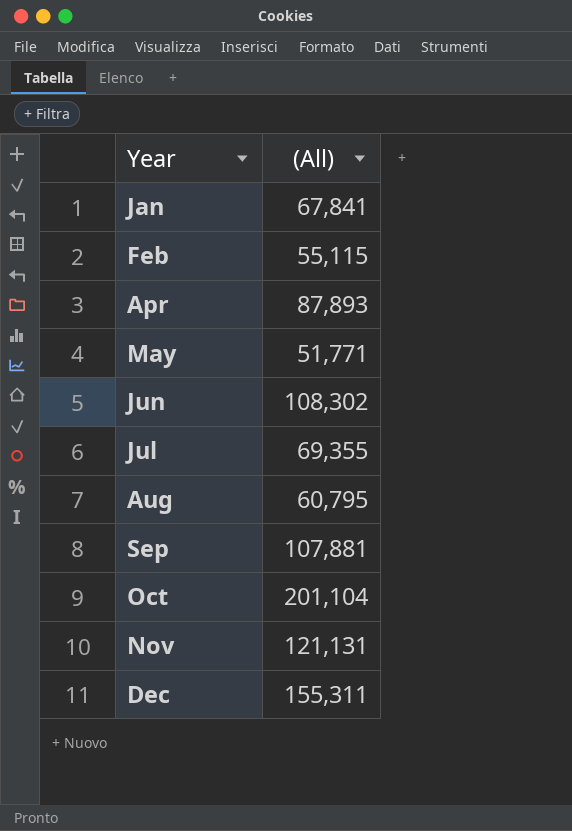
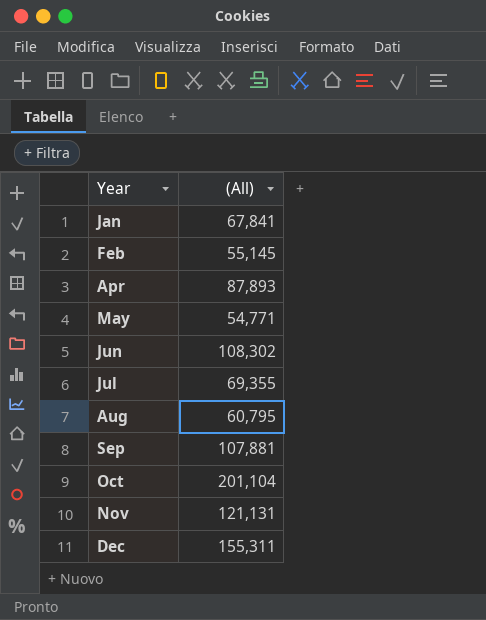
Feb | (All): 55,115 -> 55,145
May | (All): 51,771 -> 54,771

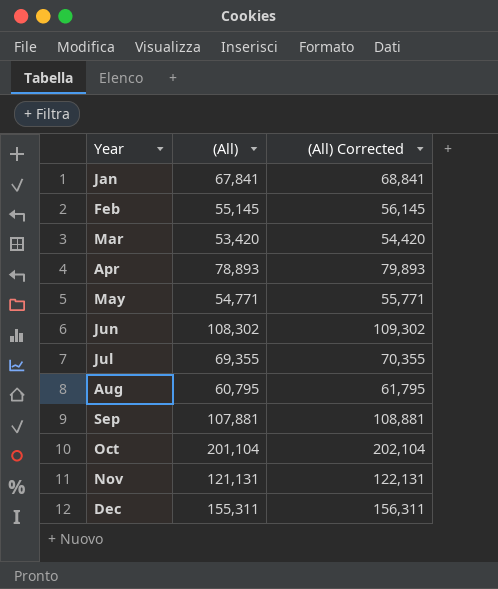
column (All) Corrected | formula: none -> [(All)] + 1000
row Mar: none -> 53,420 | 54,420
Apr | (All): 87,893 -> 78,893

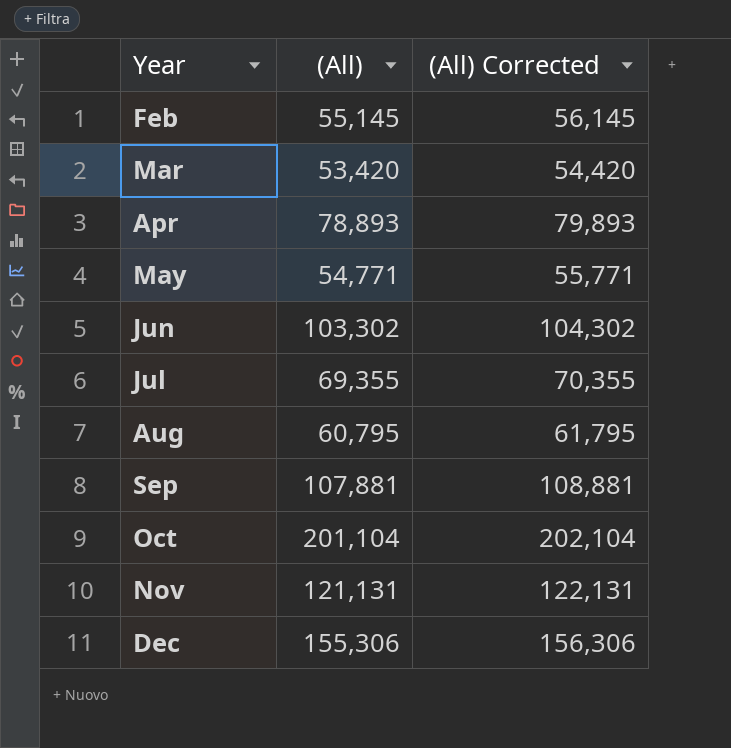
row Jan: 67,841 | 68,841 -> none
Jun | (All): 108,302 -> 103,302
Jun | (All) Corrected: 109,302 -> 104,302
Dec | (All): 155,311 -> 155,306
Dec | (All) Corrected: 156,311 -> 156,306

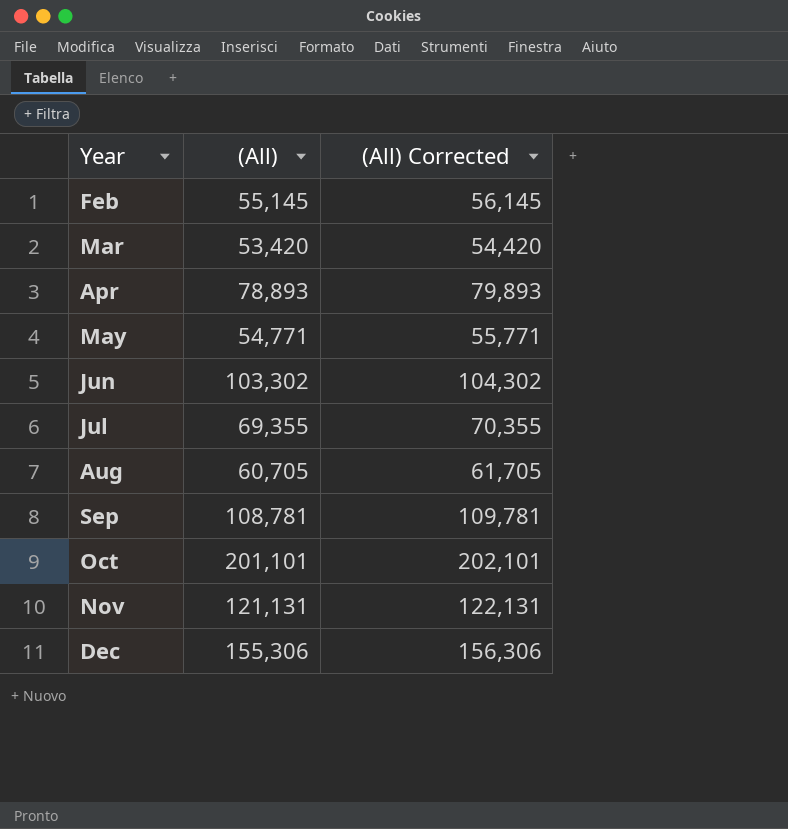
Aug | (All): 60,795 -> 60,705
Aug | (All) Corrected: 61,795 -> 61,705
Sep | (All): 107,881 -> 108,781
Sep | (All) Corrected: 108,881 -> 109,781
Oct | (All): 201,104 -> 201,101
Oct | (All) Corrected: 202,104 -> 202,101

